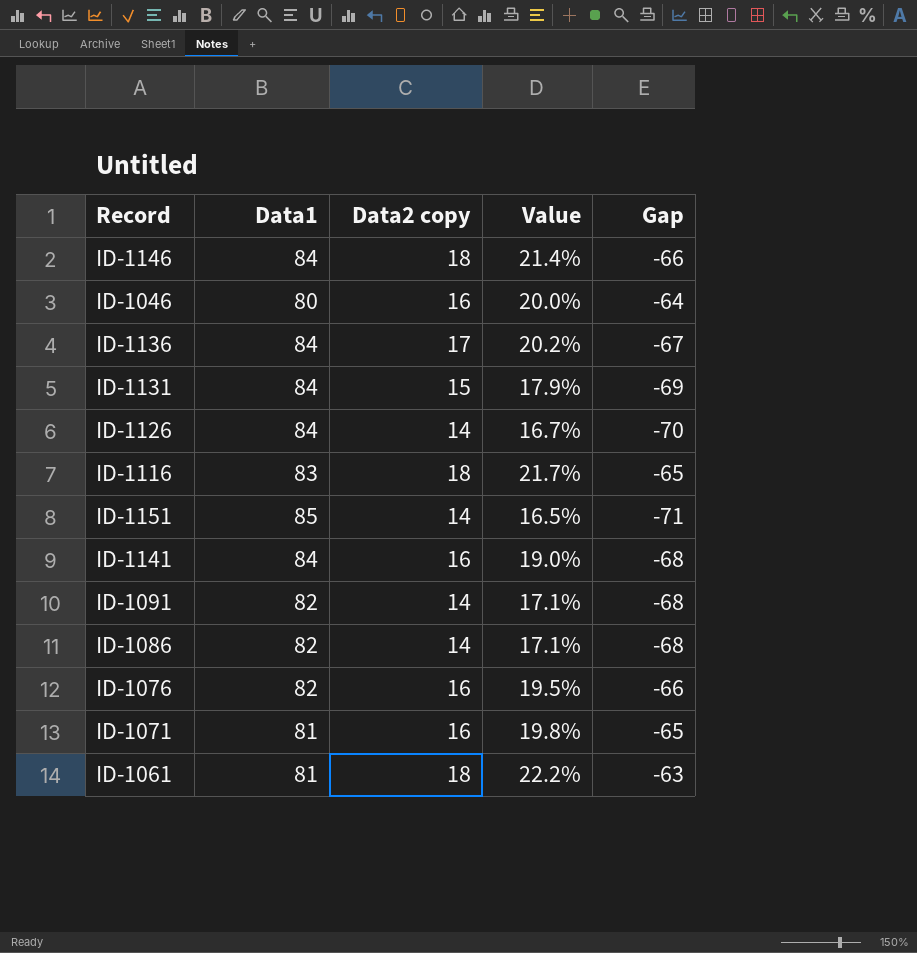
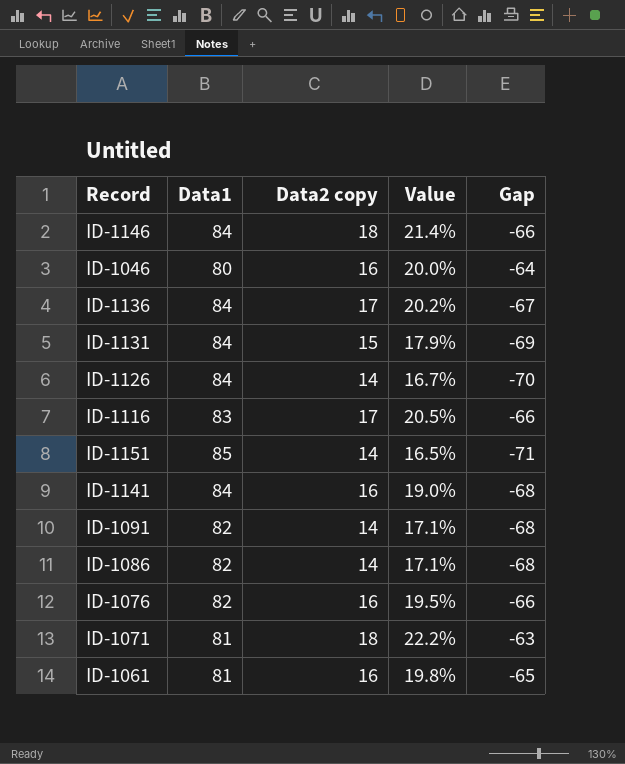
ID-1116 | Data2 copy: 18 -> 17
ID-1116 | Value: 21.7% -> 20.5%
ID-1116 | Gap: -65 -> -66
ID-1071 | Data2 copy: 16 -> 18
ID-1071 | Value: 19.8% -> 22.2%
ID-1071 | Gap: -65 -> -63
ID-1061 | Data2 copy: 18 -> 16
ID-1061 | Value: 22.2% -> 19.8%
ID-1061 | Gap: -63 -> -65

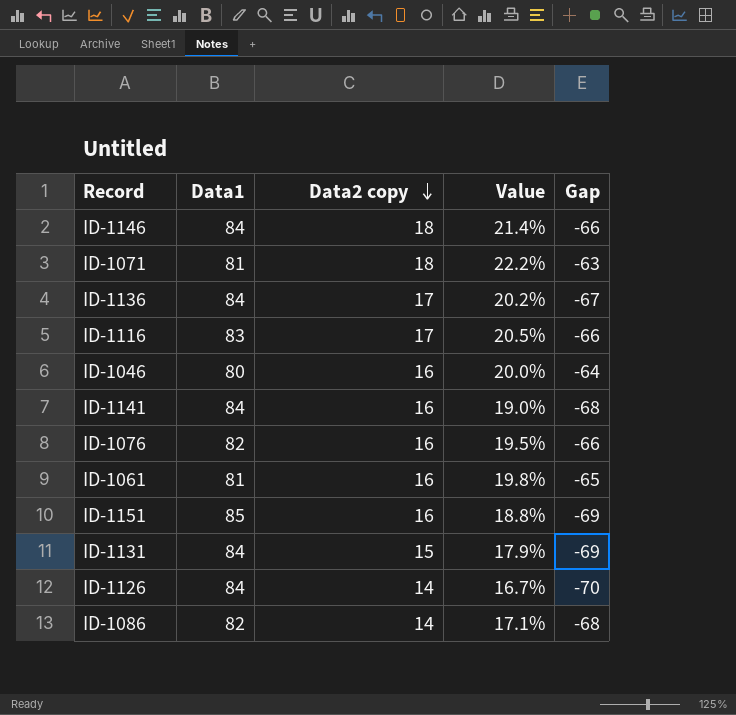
row order: none -> Data2 copy descending
row ID-1091: 82 | 14 | 17.1% | -68 -> none
ID-1151 | Data2 copy: 14 -> 16
ID-1151 | Value: 16.5% -> 18.8%
ID-1151 | Gap: -71 -> -69

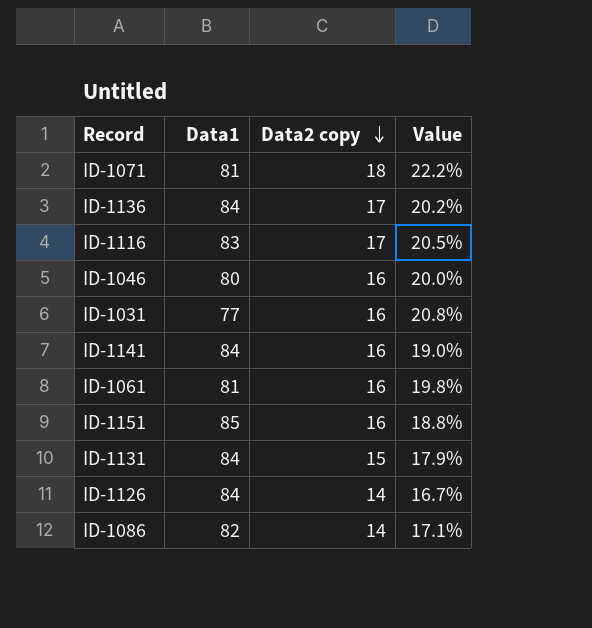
column Gap | formula: [Data2 copy] - [Data1] -> none
row ID-1146: 84 | 18 | 21.4% | -66 -> none
row ID-1076: 82 | 16 | 19.5% | -66 -> none
row ID-1031: none -> 77 | 16 | 20.8%

